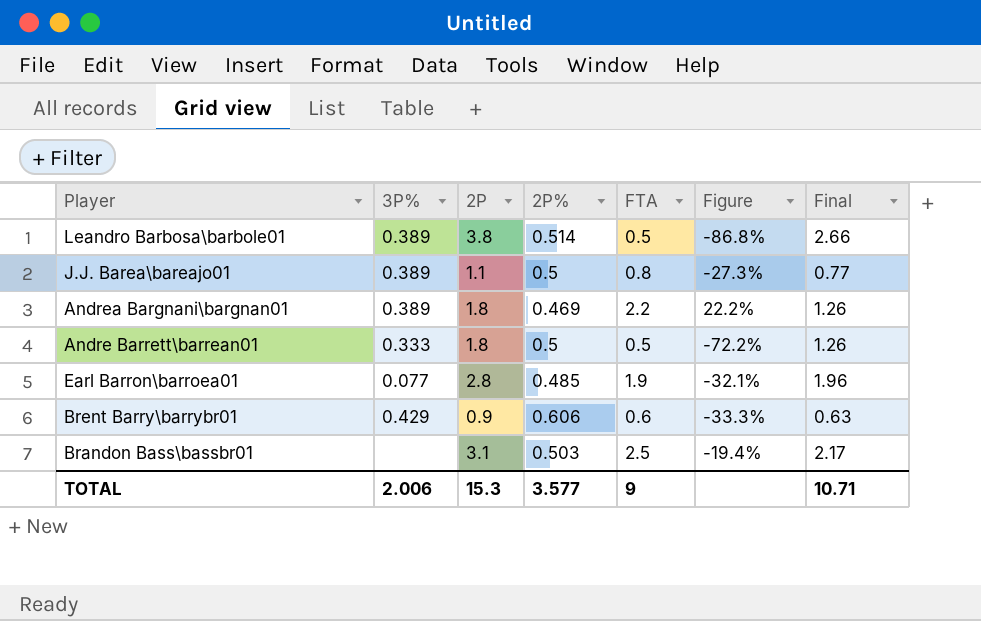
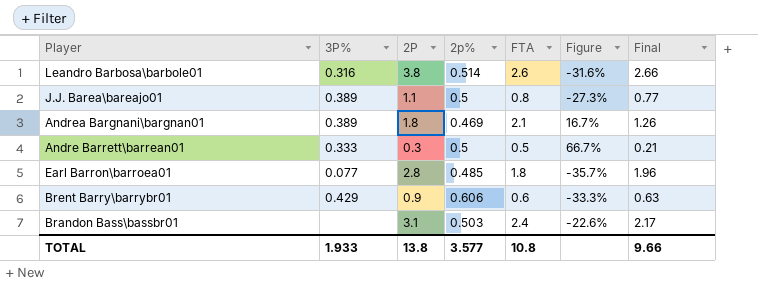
column name: 2P% -> 2p%
Leandro Barbosa\barbole01 | 3P%: 0.389 -> 0.316
Leandro Barbosa\barbole01 | FTA: 0.5 -> 2.6
Leandro Barbosa\barbole01 | Figure: -86.8% -> -31.6%
Andrea Bargnani\bargnan01 | FTA: 2.2 -> 2.1
Andrea Bargnani\bargnan01 | Figure: 22.2% -> 16.7%
Andre Barrett\barrean01 | 2P: 1.8 -> 0.3
Andre Barrett\barrean01 | Figure: -72.2% -> 66.7%
Andre Barrett\barrean01 | Final: 1.26 -> 0.21
Earl Barron\barroea01 | FTA: 1.9 -> 1.8
Earl Barron\barroea01 | Figure: -32.1% -> -35.7%
Brandon Bass\bassbr01 | FTA: 2.5 -> 2.4
Brandon Bass\bassbr01 | Figure: -19.4% -> -22.6%
TOTAL | 3P%: 2.006 -> 1.933
TOTAL | 2P: 15.3 -> 13.8
TOTAL | FTA: 9 -> 10.8
TOTAL | Final: 10.71 -> 9.66

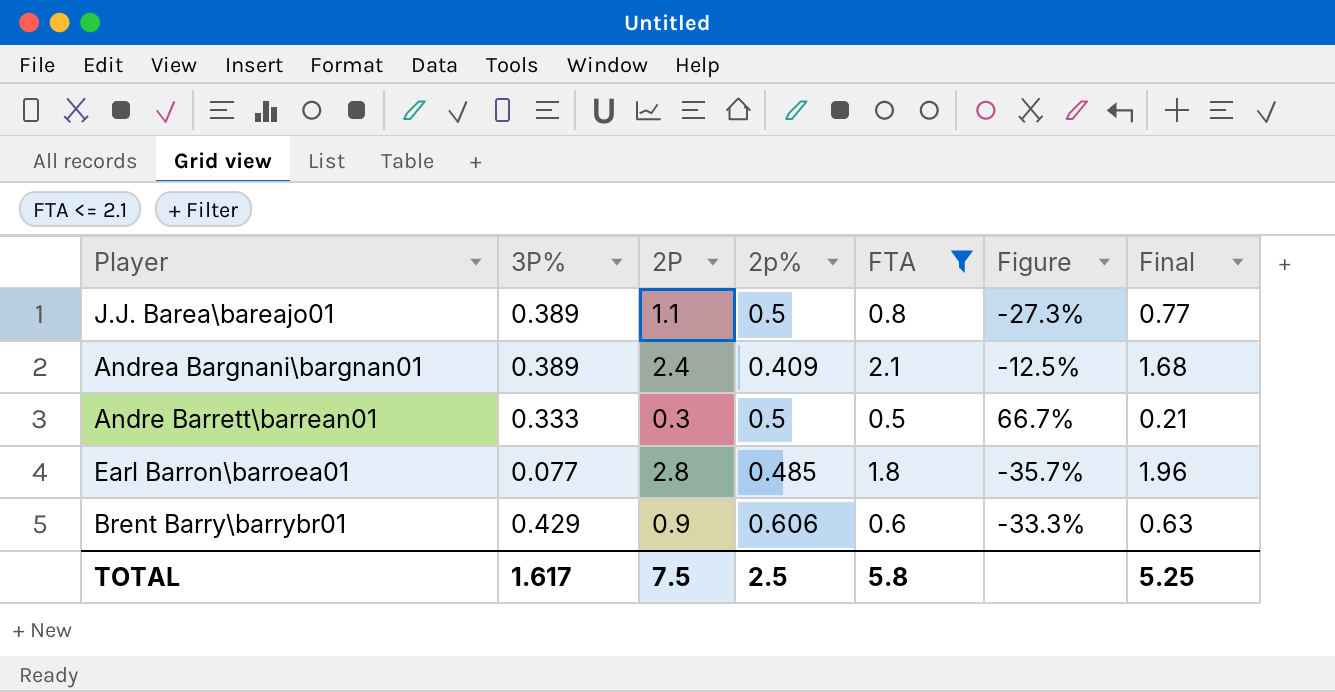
filter: none -> FTA <= 2.1
Andrea Bargnani\bargnan01 | 2P: 1.8 -> 2.4
Andrea Bargnani\bargnan01 | 2p%: 0.469 -> 0.409
Andrea Bargnani\bargnan01 | Figure: 16.7% -> -12.5%
Andrea Bargnani\bargnan01 | Final: 1.26 -> 1.68
TOTAL | 3P%: 1.933 -> 1.617
TOTAL | 2P: 13.8 -> 7.5
TOTAL | 2p%: 3.577 -> 2.5
TOTAL | FTA: 10.8 -> 5.8
TOTAL | Final: 9.66 -> 5.25

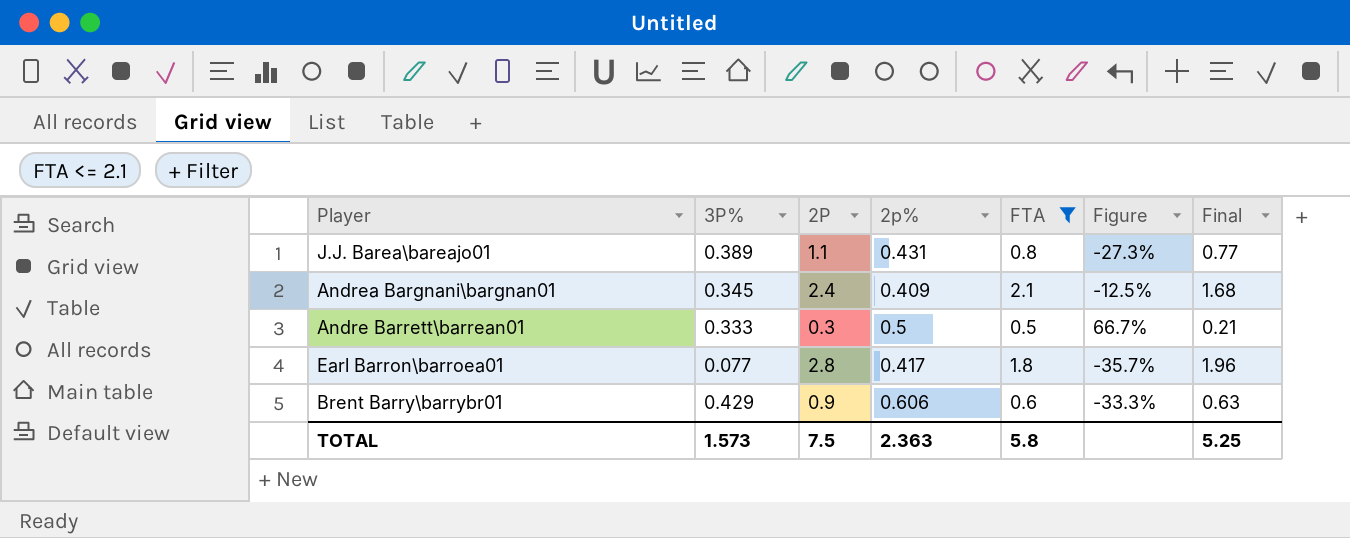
J.J. Barea\bareajo01 | 2p%: 0.5 -> 0.431
Andrea Bargnani\bargnan01 | 3P%: 0.389 -> 0.345
Earl Barron\barroea01 | 2p%: 0.485 -> 0.417
TOTAL | 3P%: 1.617 -> 1.573
TOTAL | 2p%: 2.5 -> 2.363

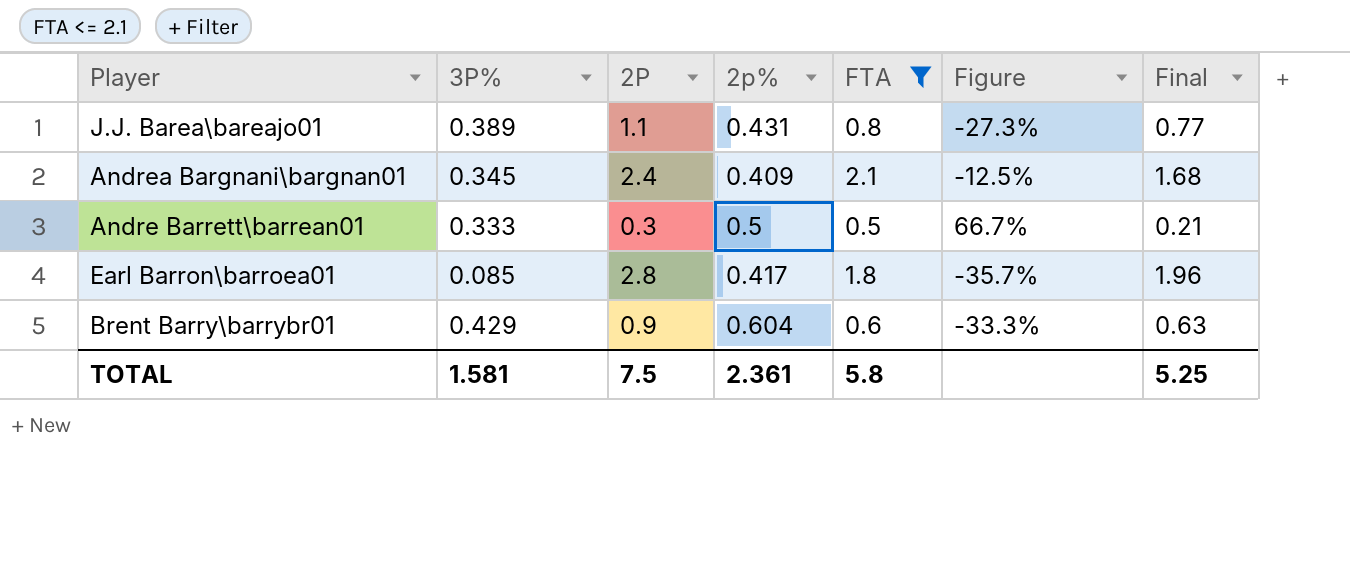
Earl Barron\barroea01 | 3P%: 0.077 -> 0.085
Brent Barry\barrybr01 | 2p%: 0.606 -> 0.604
TOTAL | 3P%: 1.573 -> 1.581
TOTAL | 2p%: 2.363 -> 2.361

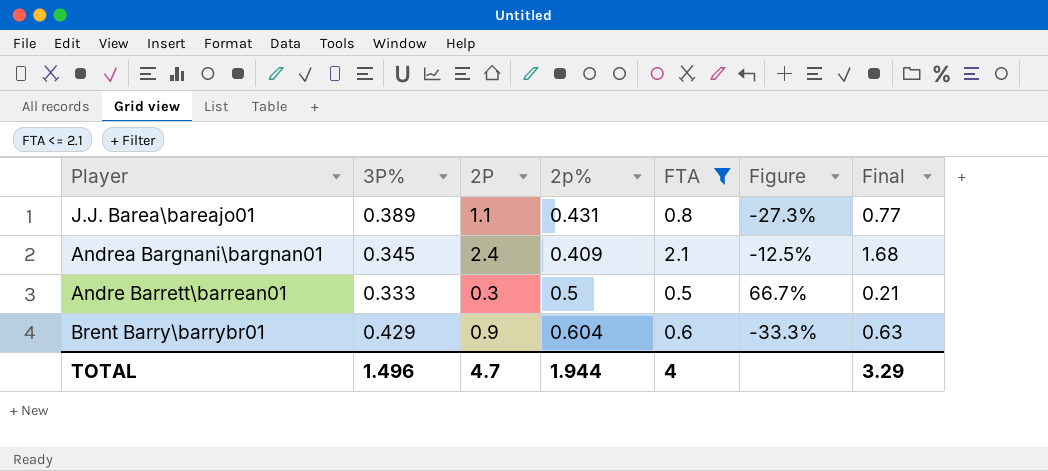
row Earl Barron\barroea01: 0.085 | 2.8 | 0.417 | 1.8 | -35.7% | 1.96 -> none
TOTAL | 3P%: 1.581 -> 1.496
TOTAL | 2P: 7.5 -> 4.7
TOTAL | 2p%: 2.361 -> 1.944
TOTAL | FTA: 5.8 -> 4
TOTAL | Final: 5.25 -> 3.29

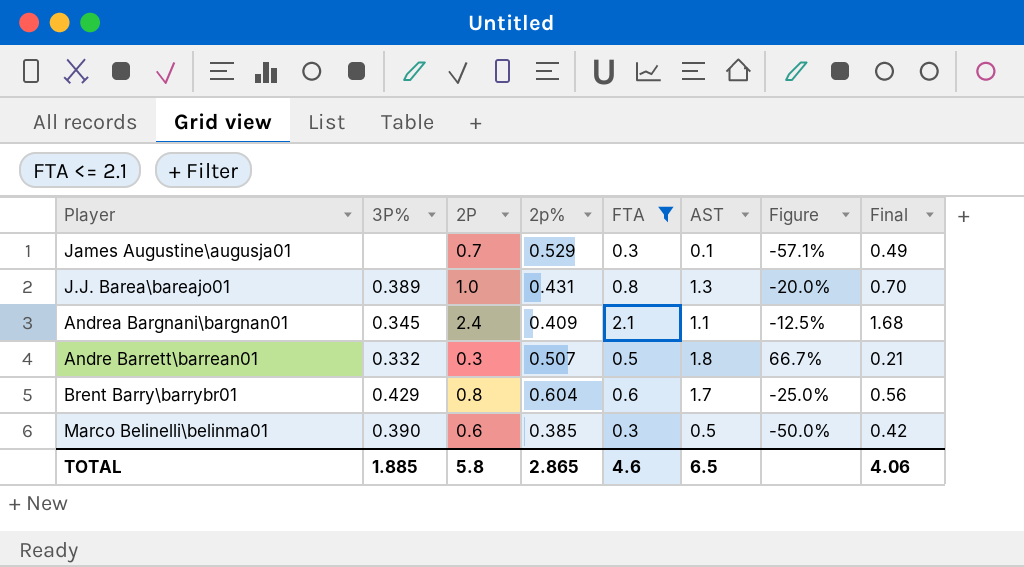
column AST | position: none -> 6
row James Augustine\augusja01: none -> none | 0.7 | 0.529 | 0.3 | 0.1 | -57.1% | 0.49
J.J. Barea\bareajo01 | 2P: 1.1 -> 1.0
J.J. Barea\bareajo01 | Figure: -27.3% -> -20.0%
J.J. Barea\bareajo01 | Final: 0.77 -> 0.70
Andre Barrett\barrean01 | 3P%: 0.333 -> 0.332
Andre Barrett\barrean01 | 2p%: 0.5 -> 0.507
Brent Barry\barrybr01 | 2P: 0.9 -> 0.8
Brent Barry\barrybr01 | Figure: -33.3% -> -25.0%
Brent Barry\barrybr01 | Final: 0.63 -> 0.56
row Marco Belinelli\belinma01: none -> 0.390 | 0.6 | 0.385 | 0.3 | 0.5 | -50.0% | 0.42
TOTAL | 3P%: 1.496 -> 1.885
TOTAL | 2P: 4.7 -> 5.8
TOTAL | 2p%: 1.944 -> 2.865
TOTAL | FTA: 4 -> 4.6
TOTAL | Final: 3.29 -> 4.06

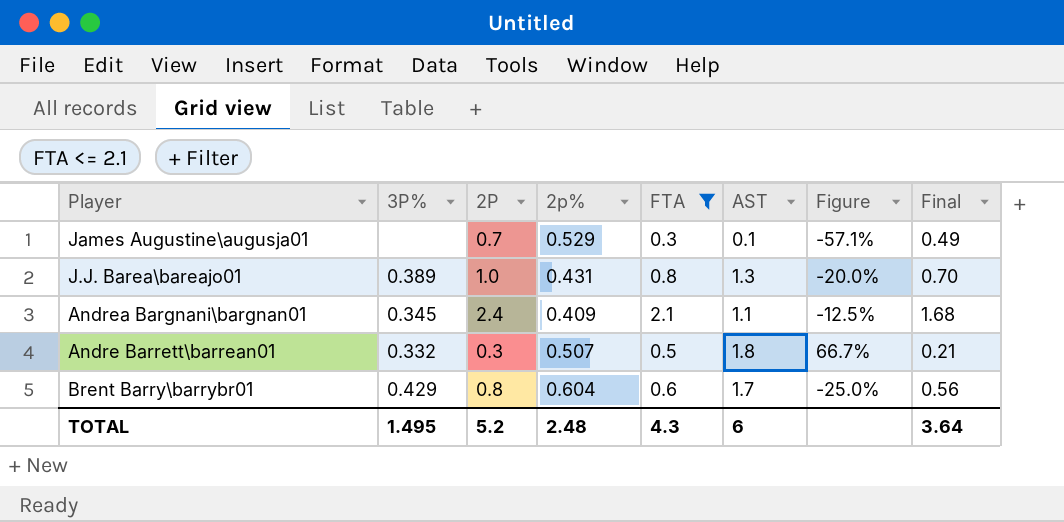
row Marco Belinelli\belinma01: 0.390 | 0.6 | 0.385 | 0.3 | 0.5 | -50.0% | 0.42 -> none
TOTAL | 3P%: 1.885 -> 1.495
TOTAL | 2P: 5.8 -> 5.2
TOTAL | 2p%: 2.865 -> 2.48
TOTAL | FTA: 4.6 -> 4.3
TOTAL | AST: 6.5 -> 6
TOTAL | Final: 4.06 -> 3.64

